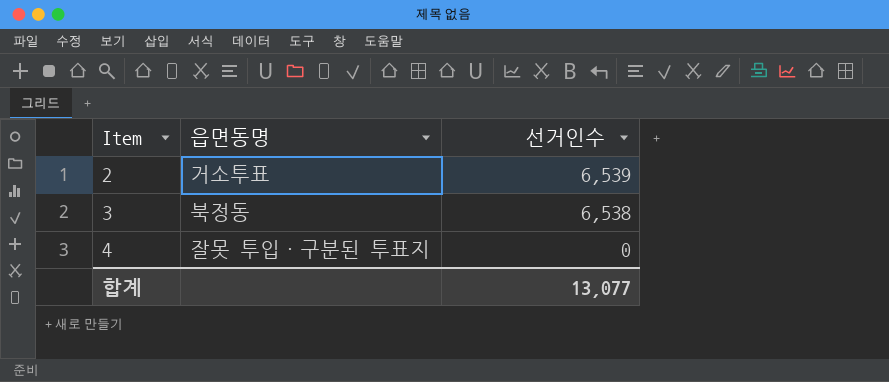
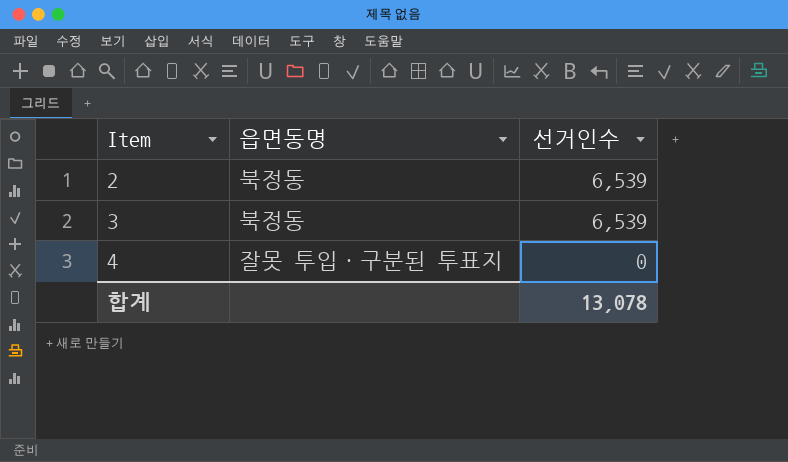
2 | 읍면동명: 거소투표 -> 북정동
3 | 선거인수: 6,538 -> 6,539
합계 | 선거인수: 13,077 -> 13,078

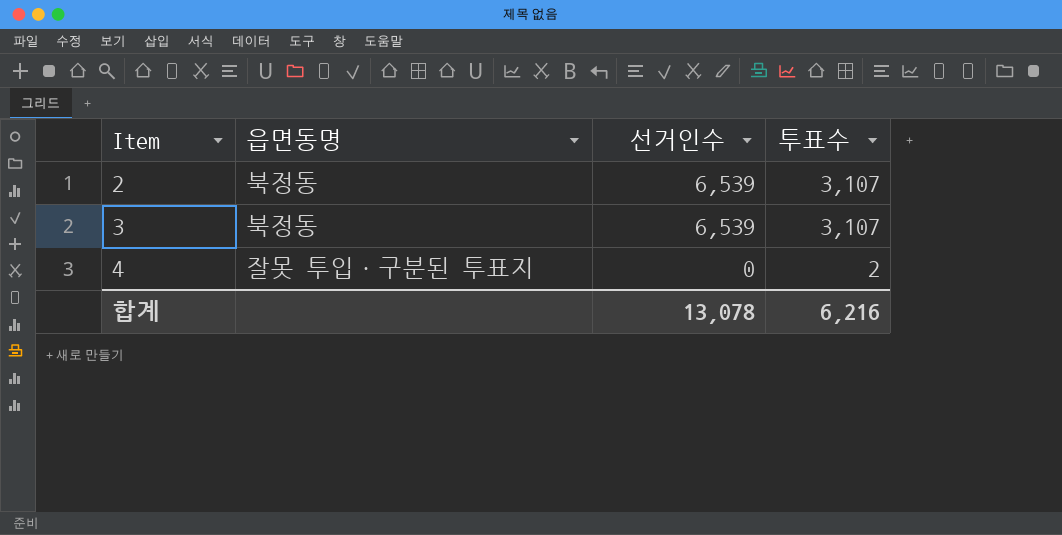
column 투표수 | position: none -> 4

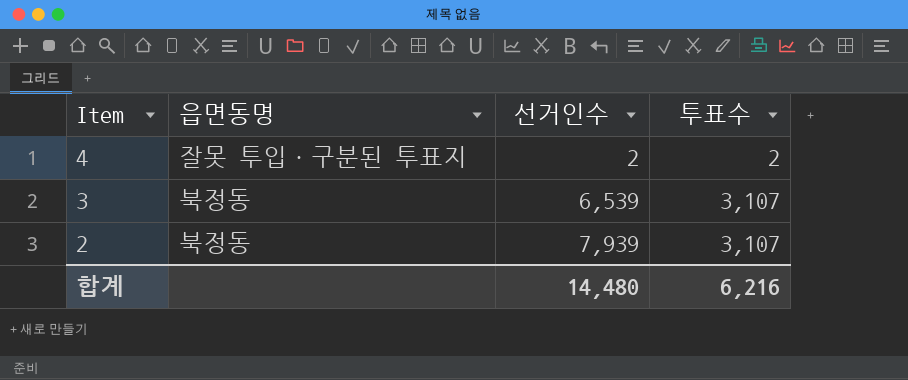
row order: Item ascending -> Item descending
4 | 선거인수: 0 -> 2
2 | 선거인수: 6,539 -> 7,939
합계 | 선거인수: 13,078 -> 14,480

